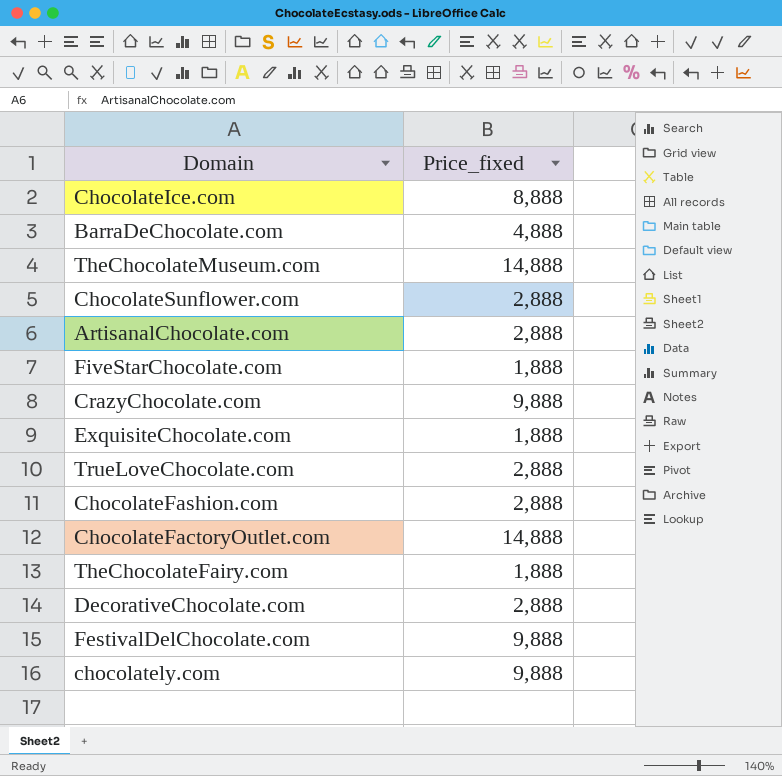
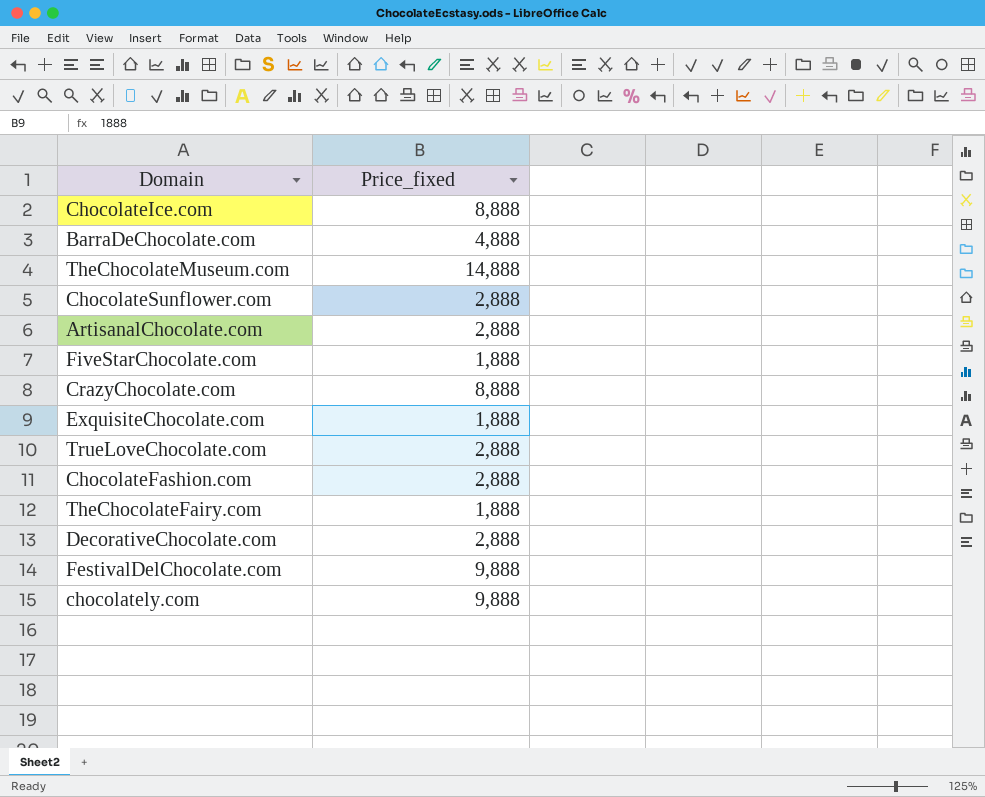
row ChocolateFactoryOutlet.com: 14,888 -> none
CrazyChocolate.com | Price_fixed: 9,888 -> 8,888

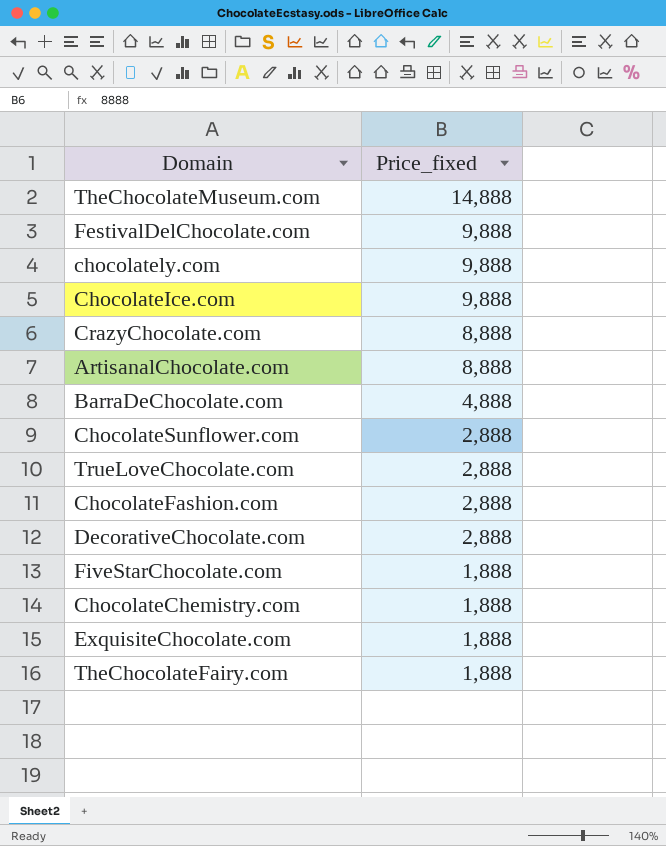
row order: none -> Price_fixed descending
ChocolateIce.com | Price_fixed: 8,888 -> 9,888
ArtisanalChocolate.com | Price_fixed: 2,888 -> 8,888
row ChocolateChemistry.com: none -> 1,888

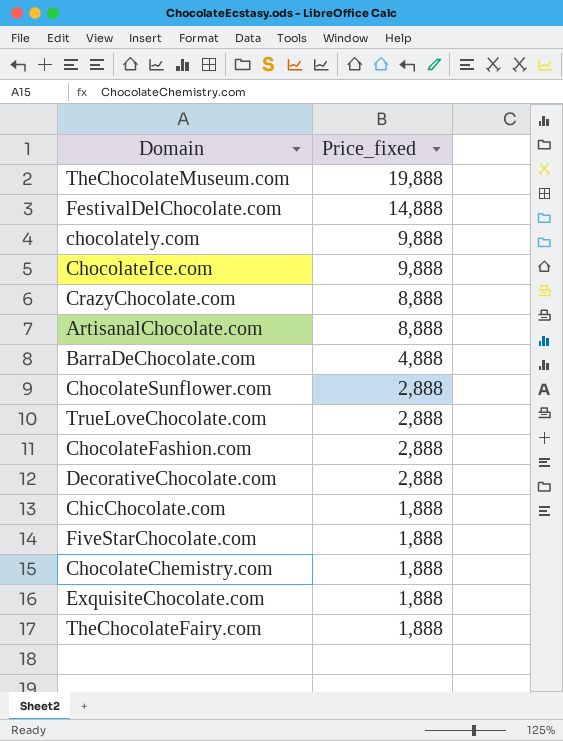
TheChocolateMuseum.com | Price_fixed: 14,888 -> 19,888
FestivalDelChocolate.com | Price_fixed: 9,888 -> 14,888
row ChicChocolate.com: none -> 1,888

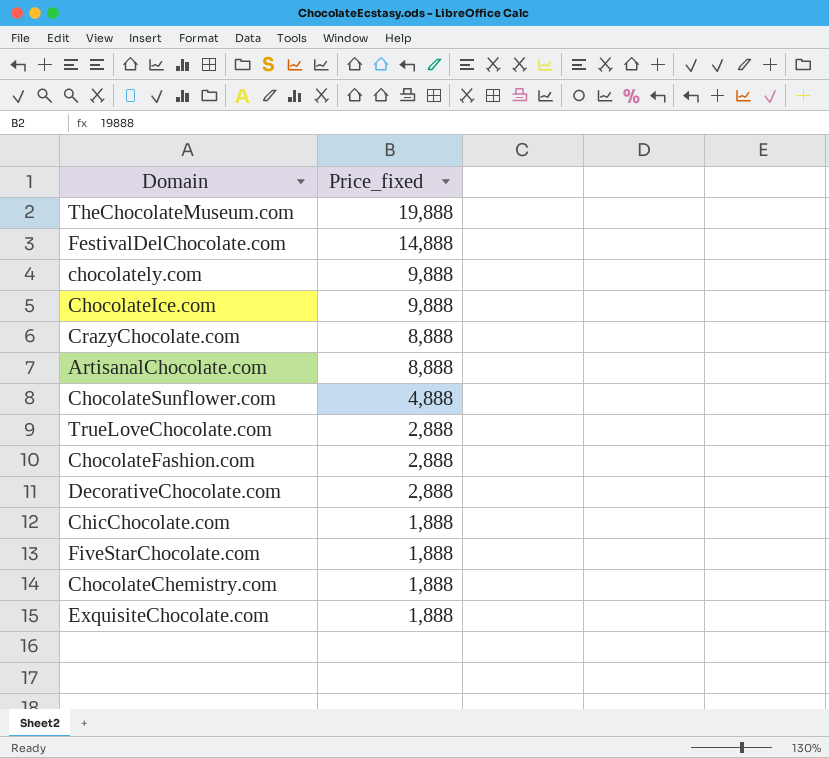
row BarraDeChocolate.com: 4,888 -> none
row TheChocolateFairy.com: 1,888 -> none
ChocolateSunflower.com | Price_fixed: 2,888 -> 4,888

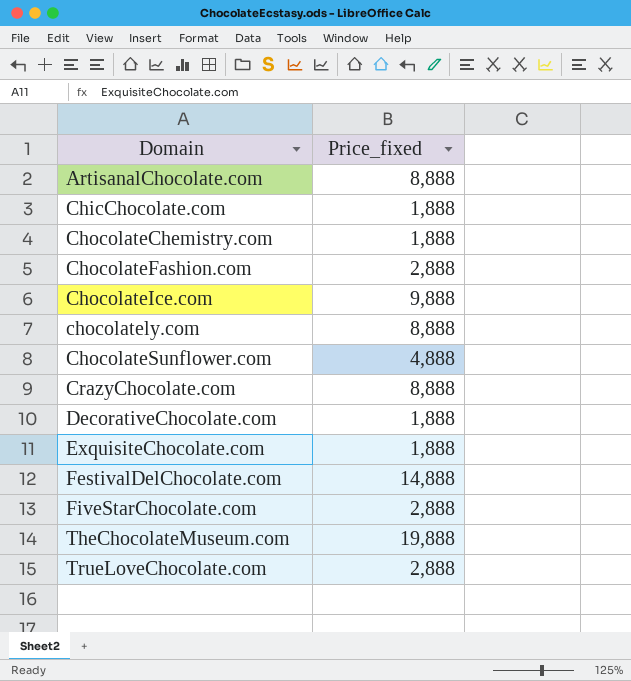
row order: Price_fixed descending -> Domain ascending
chocolately.com | Price_fixed: 9,888 -> 8,888
DecorativeChocolate.com | Price_fixed: 2,888 -> 1,888
FiveStarChocolate.com | Price_fixed: 1,888 -> 2,888

